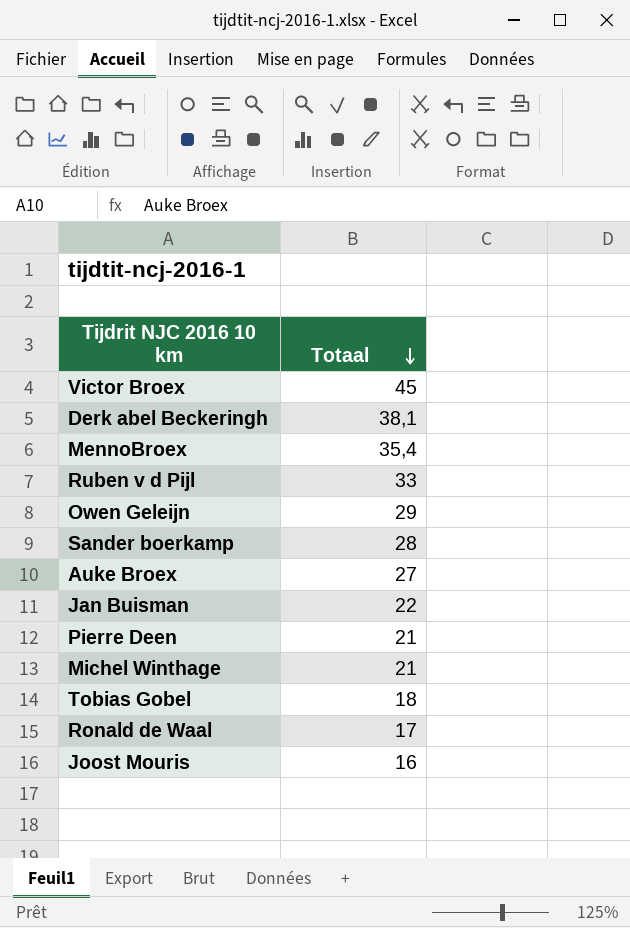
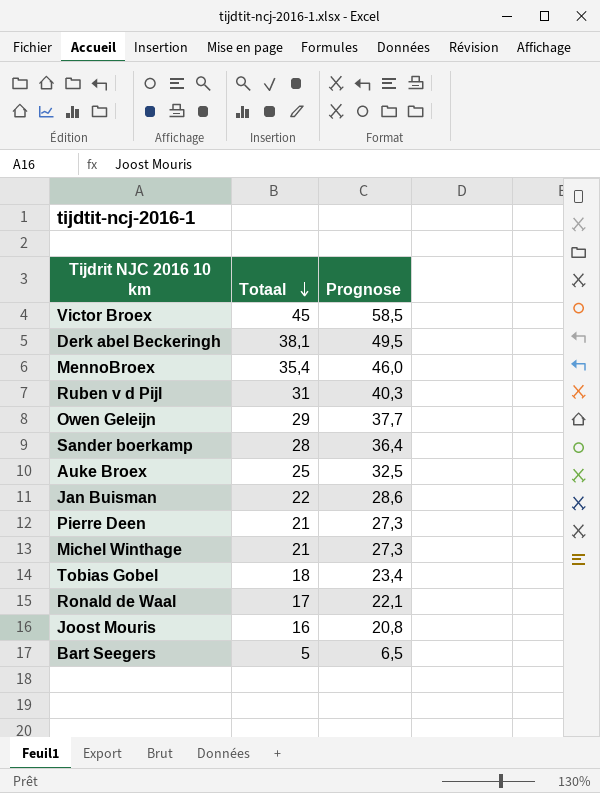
column Prognose | formula: none -> [Totaal] * 1,3
Ruben v d Pijl | Totaal: 33 -> 31
Auke Broex | Totaal: 27 -> 25
row Bart Seegers: none -> 5 | 6,5

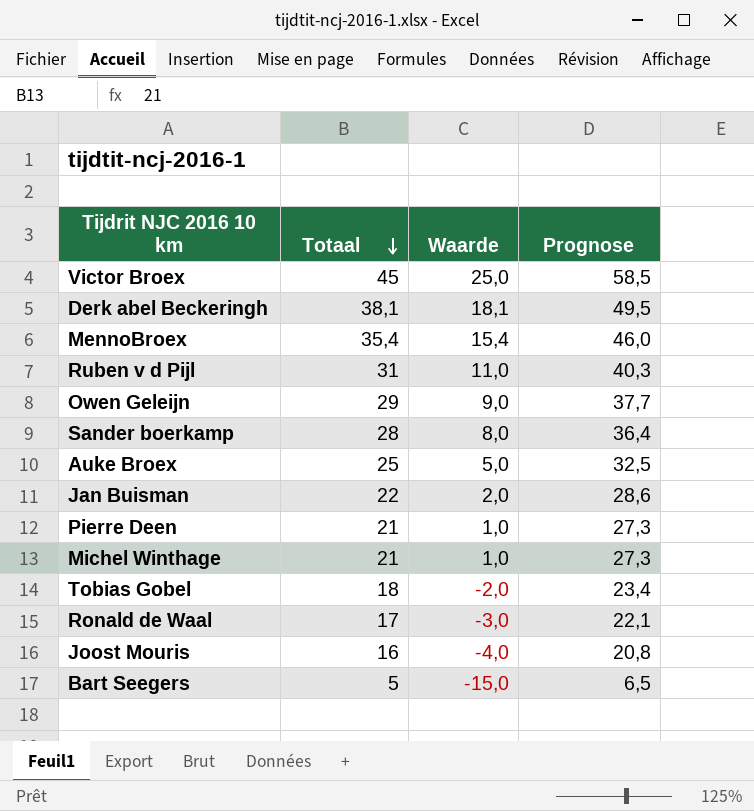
column Waarde | formula: none -> [Totaal] - 20

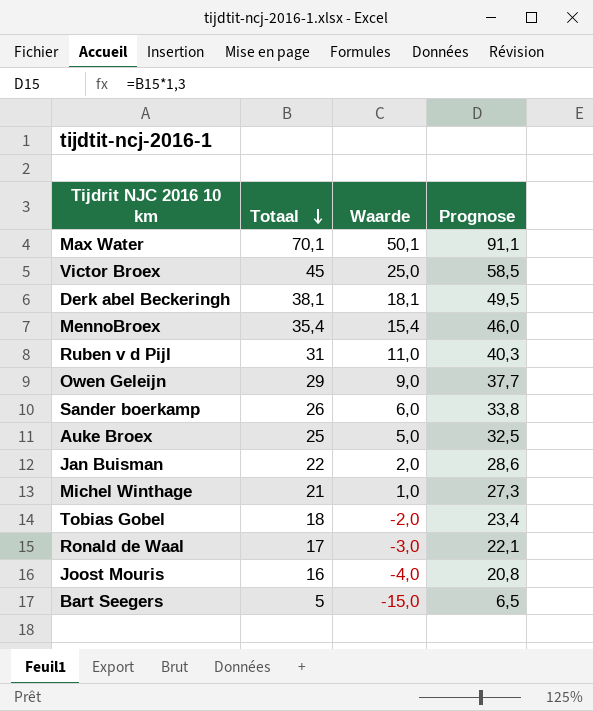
row Pierre Deen: 21 | 1,0 | 27,3 -> none
row Max Water: none -> 70,1 | 50,1 | 91,1
Sander boerkamp | Totaal: 28 -> 26
Sander boerkamp | Waarde: 8,0 -> 6,0
Sander boerkamp | Prognose: 36,4 -> 33,8

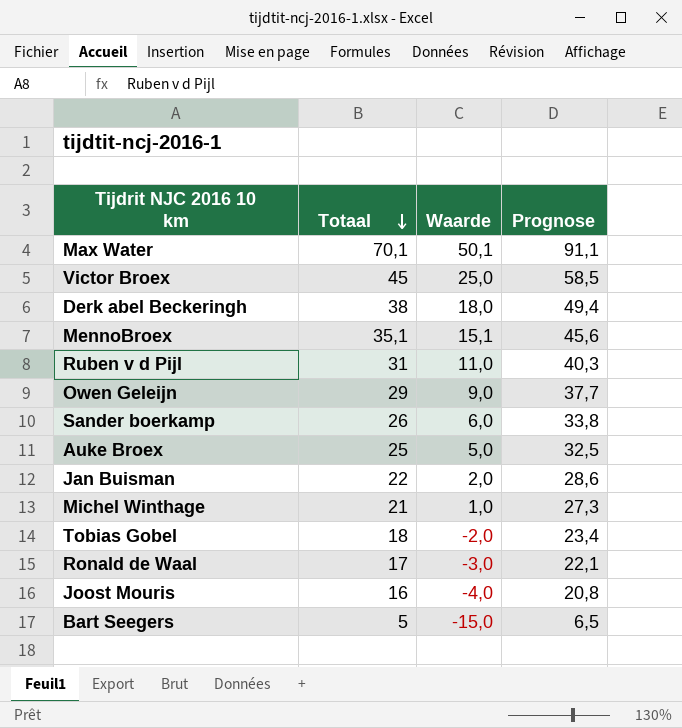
Derk abel Beckeringh | Totaal: 38,1 -> 38
Derk abel Beckeringh | Waarde: 18,1 -> 18,0
Derk abel Beckeringh | Prognose: 49,5 -> 49,4
MennoBroex | Totaal: 35,4 -> 35,1
MennoBroex | Waarde: 15,4 -> 15,1
MennoBroex | Prognose: 46,0 -> 45,6

